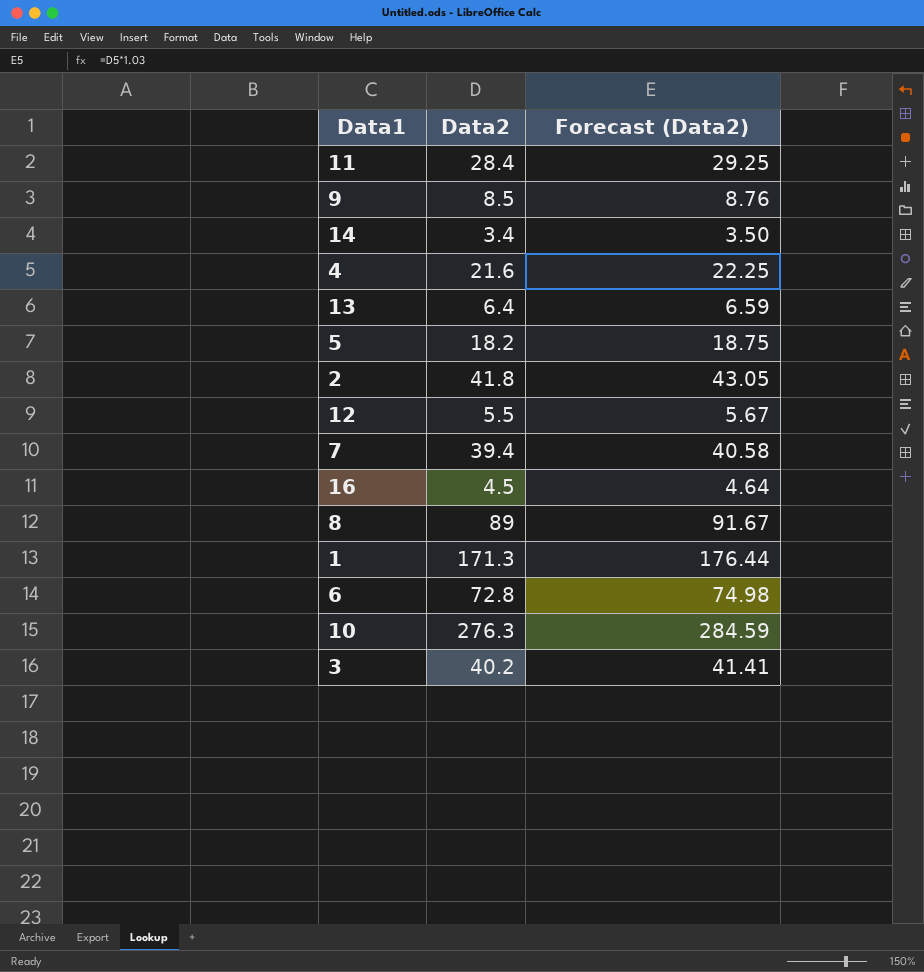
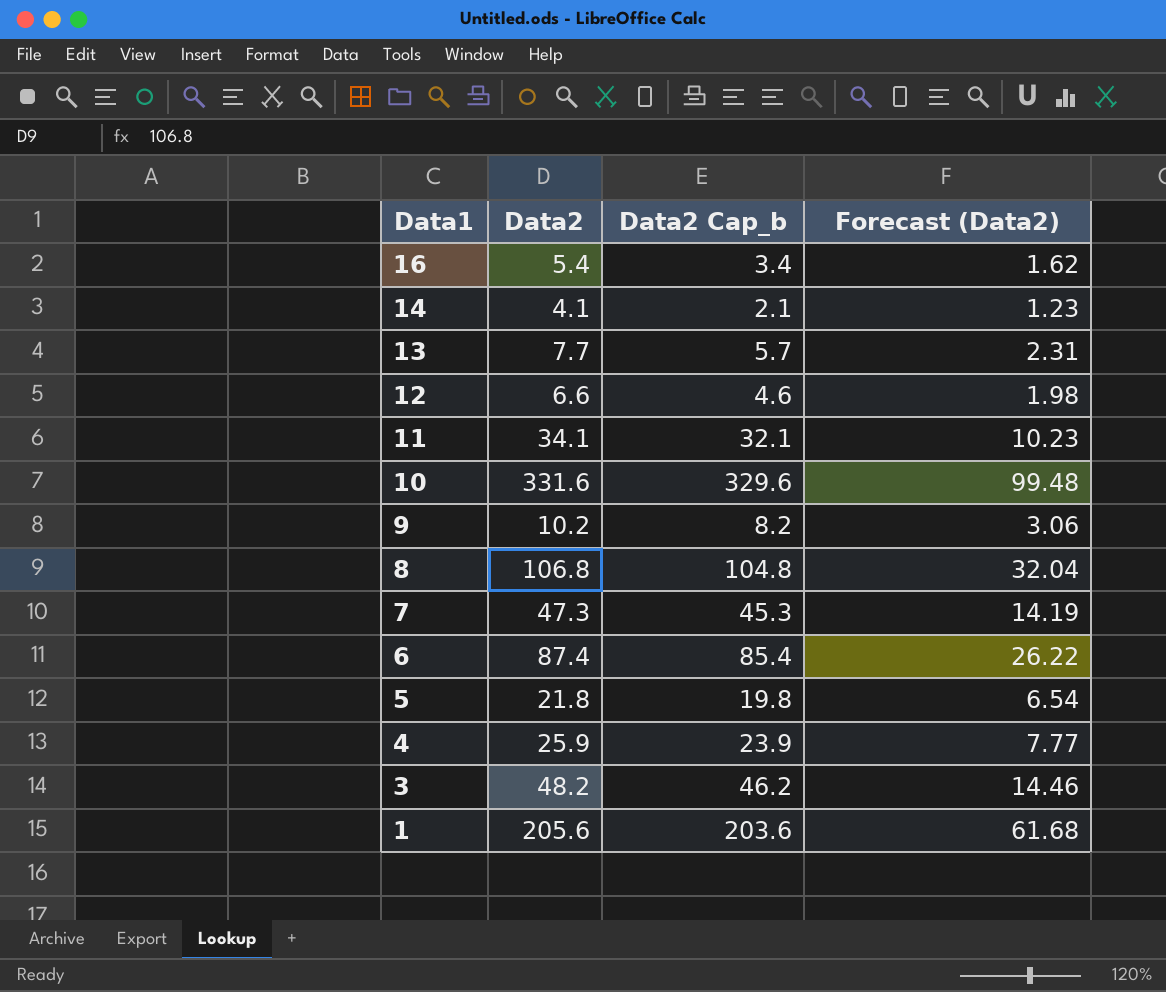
row order: none -> Data1 descending
column Data2 Cap_b | formula: none -> [Data2] - 2
column Forecast (Data2) | formula: [Data2] * 1.03 -> [Data2] * 0.3
row 2: 41.8 | 43.05 -> none
16 | Data2: 4.5 -> 5.4
14 | Data2: 3.4 -> 4.1
13 | Data2: 6.4 -> 7.7
12 | Data2: 5.5 -> 6.6
11 | Data2: 28.4 -> 34.1
10 | Data2: 276.3 -> 331.6
9 | Data2: 8.5 -> 10.2
8 | Data2: 89 -> 106.8
7 | Data2: 39.4 -> 47.3
6 | Data2: 72.8 -> 87.4
5 | Data2: 18.2 -> 21.8
4 | Data2: 21.6 -> 25.9
3 | Data2: 40.2 -> 48.2
1 | Data2: 171.3 -> 205.6

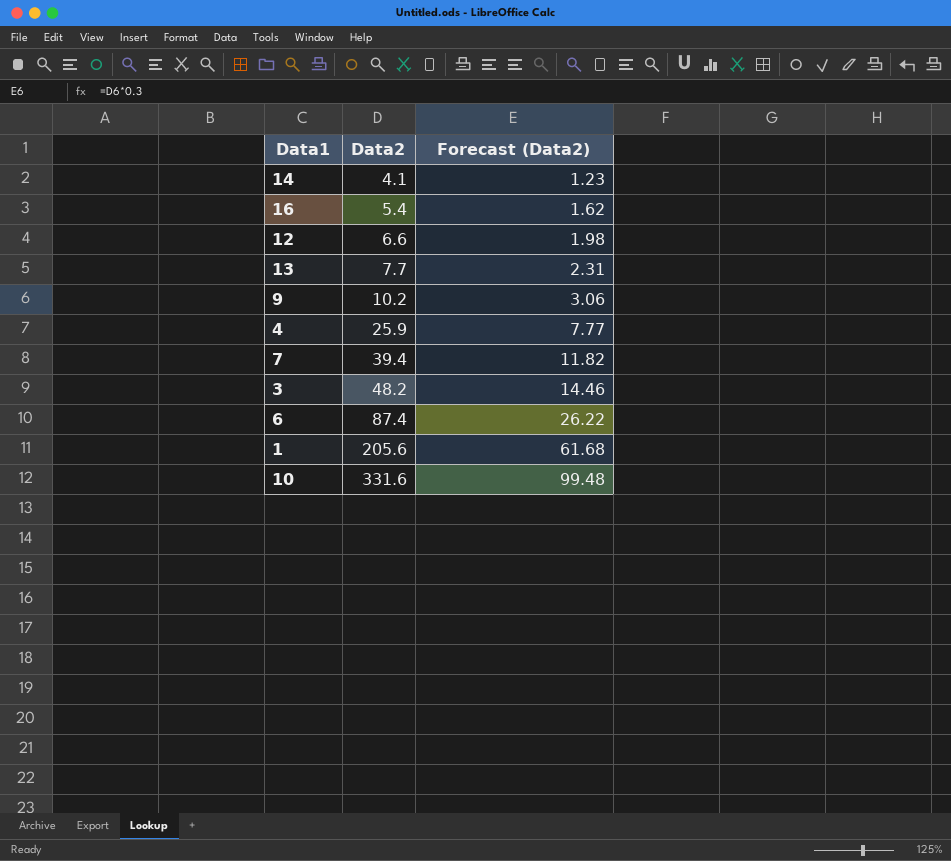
row order: Data1 descending -> Data2 ascending
column Data2 Cap_b | formula: [Data2] - 2 -> none
row 11: 34.1 | 32.1 | 10.23 -> none
row 8: 106.8 | 104.8 | 32.04 -> none
row 5: 21.8 | 19.8 | 6.54 -> none
7 | Data2: 47.3 -> 39.4
7 | Forecast (Data2): 14.19 -> 11.82

